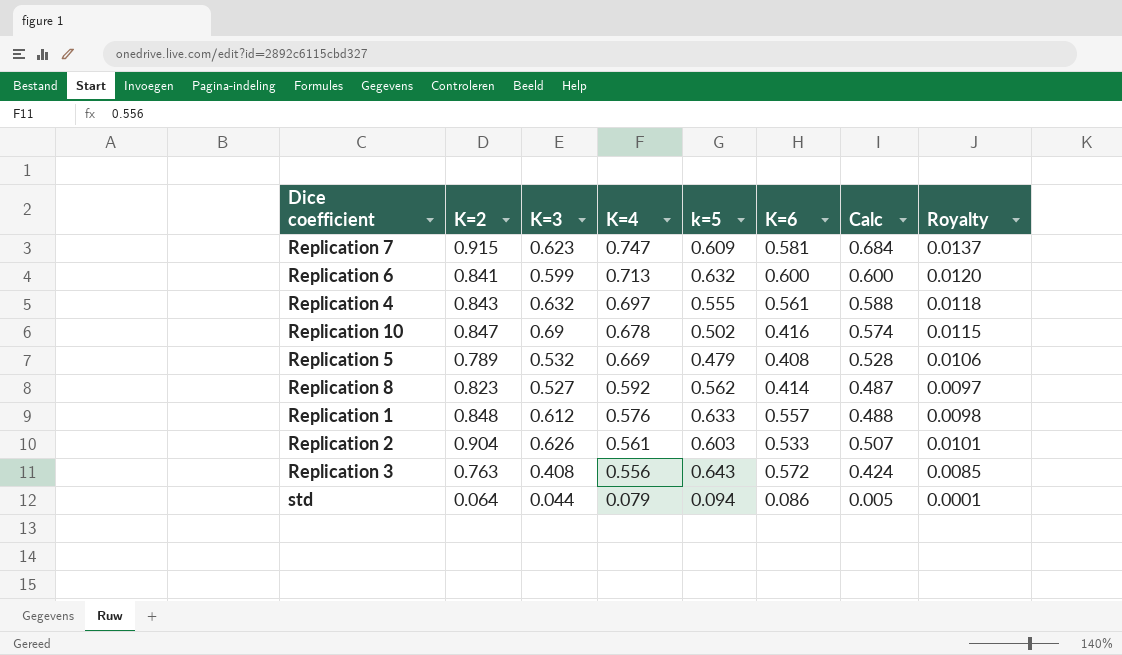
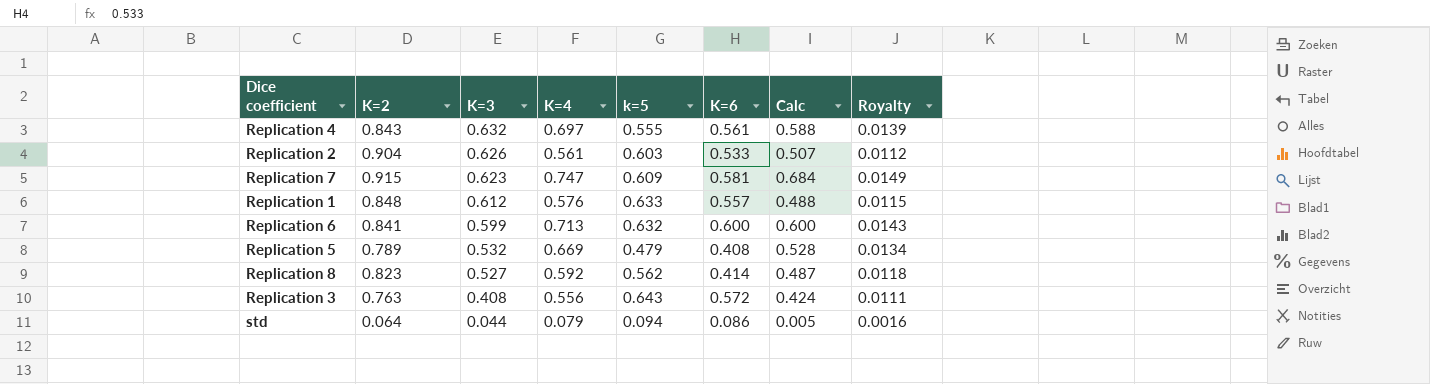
row order: K=4 descending -> K=3 descending
column Royalty | formula: [Calc] * 0.02 -> [K=4] * 0.02
row Replication 10: 0.847 | 0.69 | 0.678 | 0.502 | 0.416 | 0.574 | 0.0115 -> none

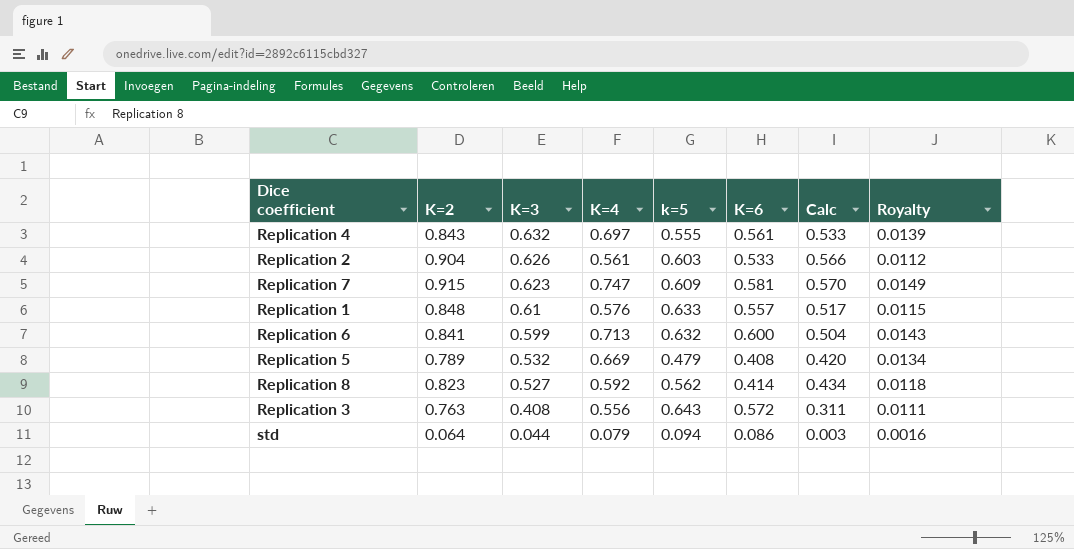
column Calc | formula: [K=2] * [K=4] -> [K=2] * [K=3]
Replication 1 | K=3: 0.612 -> 0.61

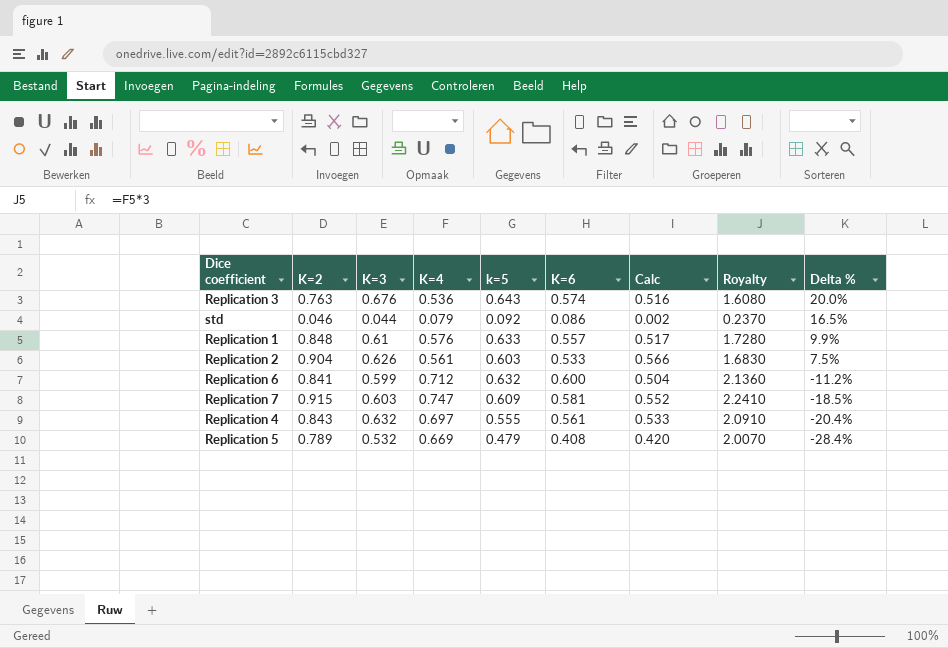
row order: K=3 descending -> Delta % descending
column Royalty | formula: [K=4] * 0.02 -> [K=4] * 3
column Delta % | formula: none -> ([k=5] - [K=4]) / [K=4]
row Replication 8: 0.823 | 0.527 | 0.592 | 0.562 | 0.414 | 0.434 | 0.0118 -> none
Replication 3 | K=3: 0.408 -> 0.676
Replication 3 | K=4: 0.556 -> 0.536
Replication 3 | K=6: 0.572 -> 0.574
Replication 3 | Calc: 0.311 -> 0.516
std | K=2: 0.064 -> 0.046
std | k=5: 0.094 -> 0.092
std | Calc: 0.003 -> 0.002
Replication 6 | K=4: 0.713 -> 0.712
Replication 7 | K=3: 0.623 -> 0.603
Replication 7 | Calc: 0.570 -> 0.552

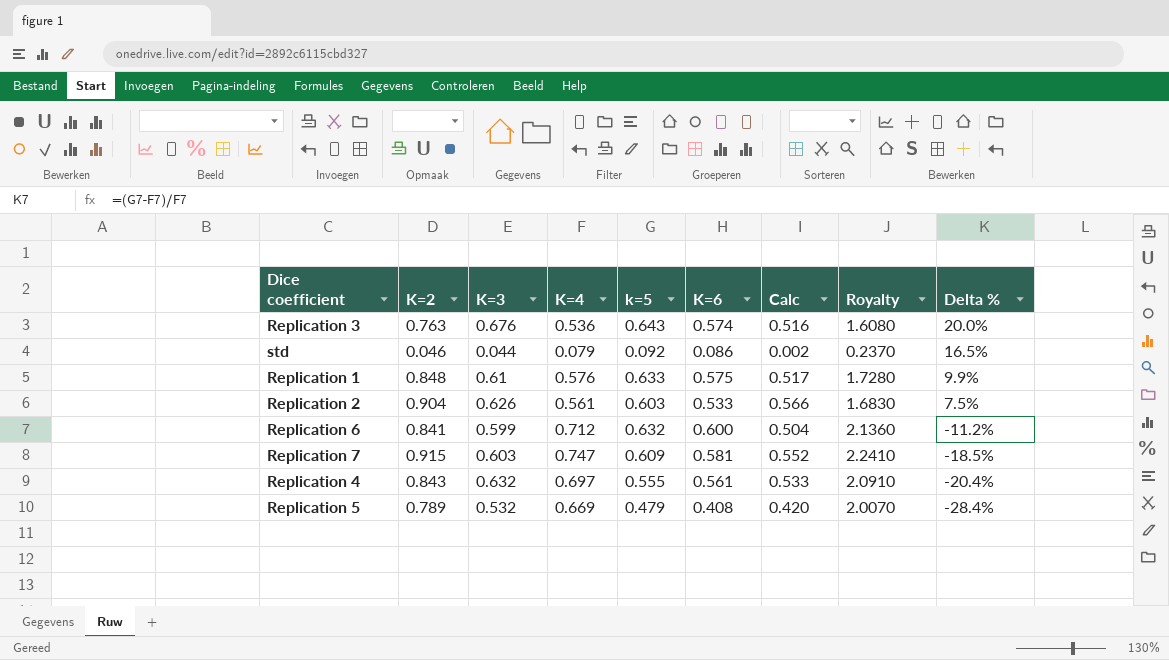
Replication 1 | K=6: 0.557 -> 0.575

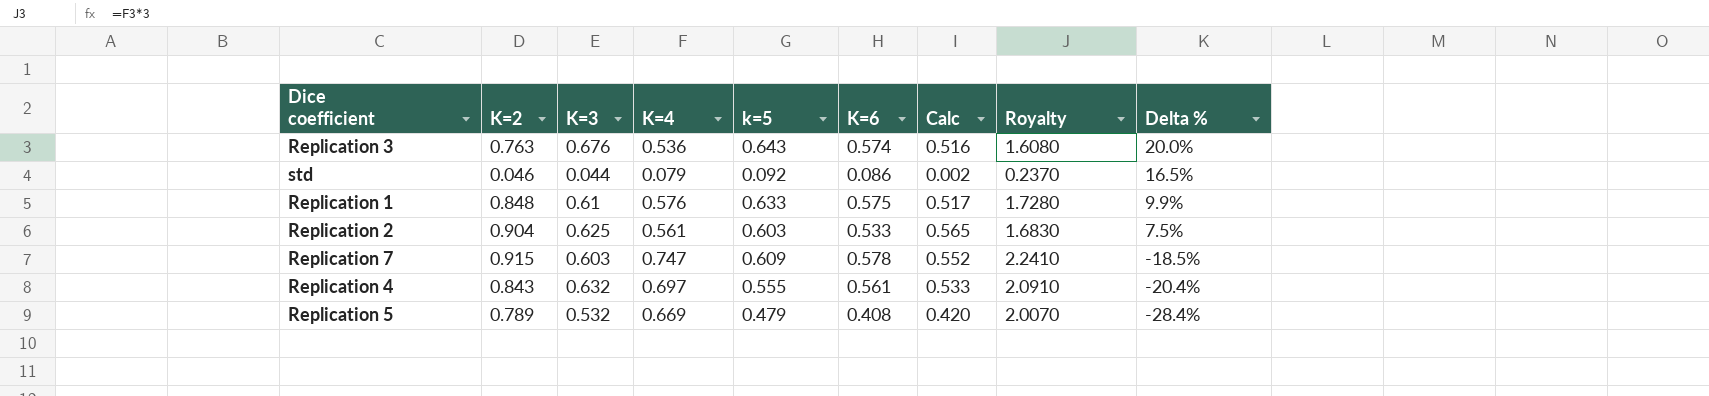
row Replication 6: 0.841 | 0.599 | 0.712 | 0.632 | 0.600 | 0.504 | 2.1360 | -11.2% -> none
Replication 2 | K=3: 0.626 -> 0.625
Replication 2 | Calc: 0.566 -> 0.565
Replication 7 | K=6: 0.581 -> 0.578

